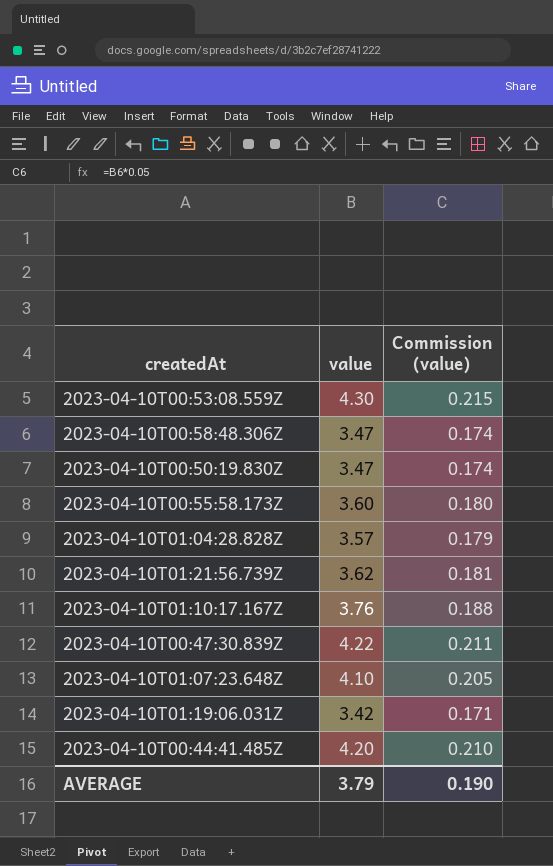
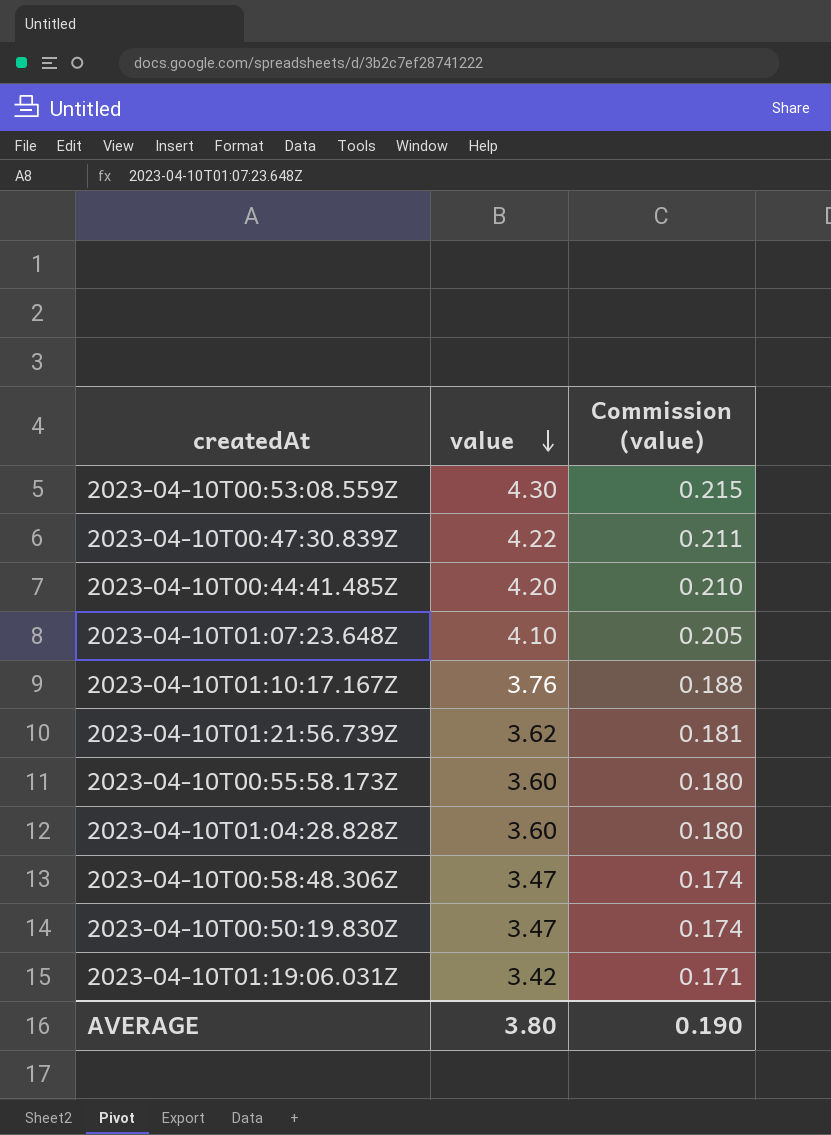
row order: none -> value descending
2023-04-10T01:04:28.828Z | value: 3.57 -> 3.60
2023-04-10T01:04:28.828Z | Commission (value): 0.179 -> 0.180
AVERAGE | value: 3.79 -> 3.80

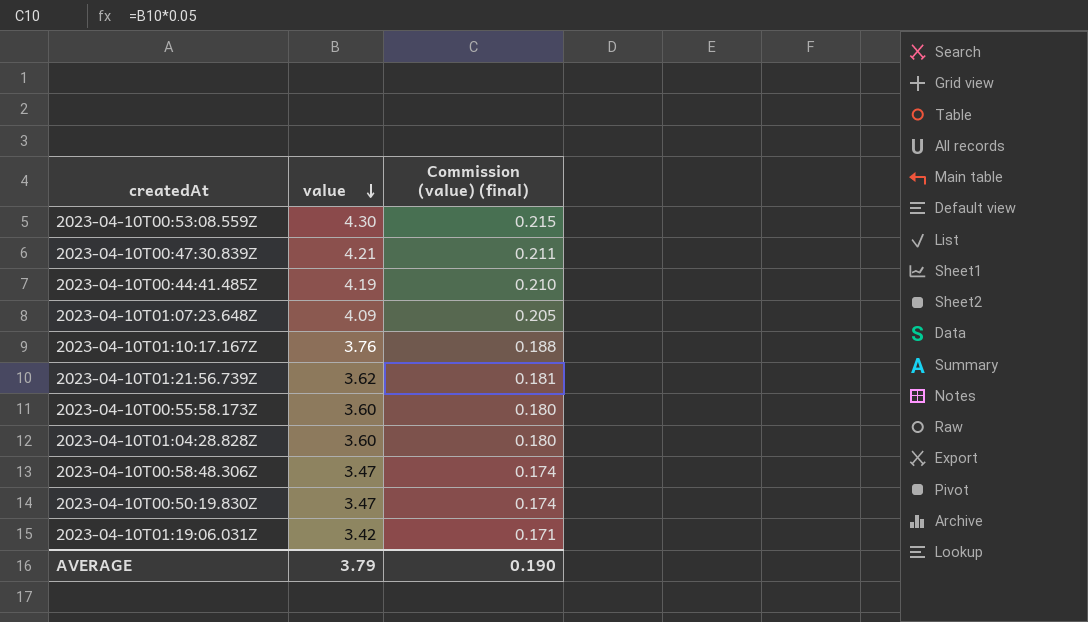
column name: Commission (value) -> Commission (value) (final)
2023-04-10T00:47:30.839Z | value: 4.22 -> 4.21
2023-04-10T00:44:41.485Z | value: 4.20 -> 4.19
2023-04-10T01:07:23.648Z | value: 4.10 -> 4.09
AVERAGE | value: 3.80 -> 3.79

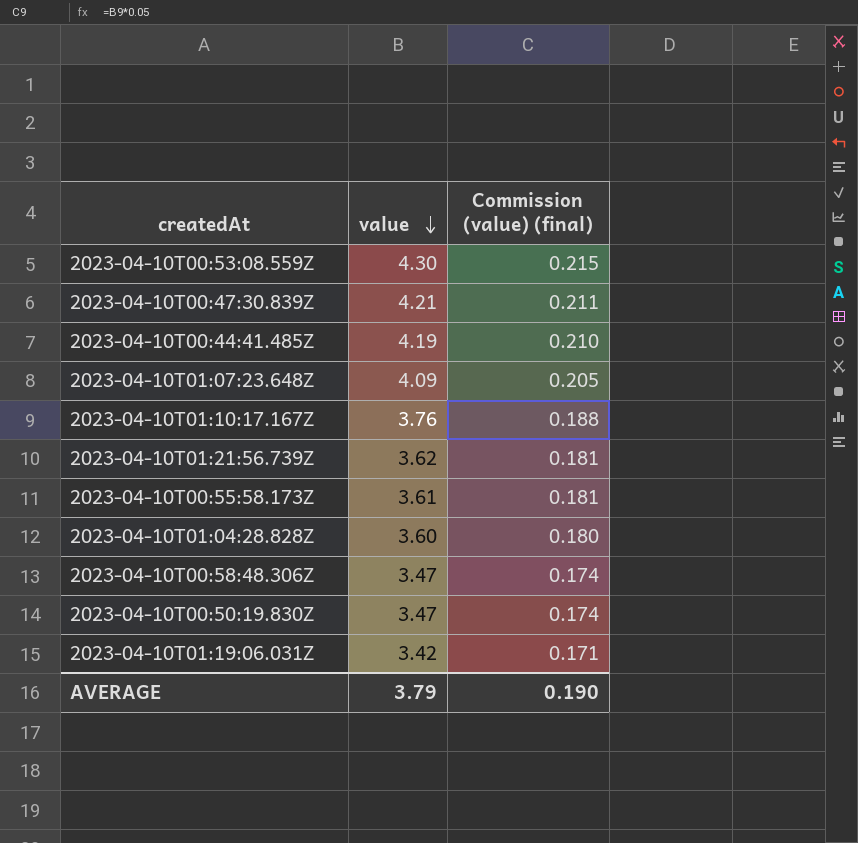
2023-04-10T00:55:58.173Z | value: 3.60 -> 3.61
2023-04-10T00:55:58.173Z | Commission (value) (final): 0.180 -> 0.181

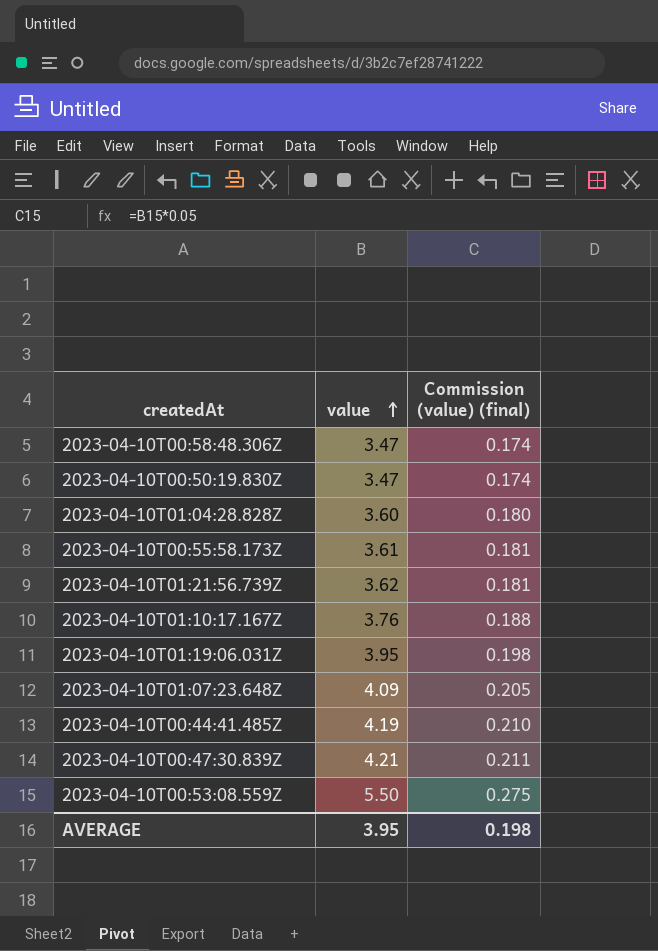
row order: value descending -> value ascending
2023-04-10T01:19:06.031Z | value: 3.42 -> 3.95
2023-04-10T01:19:06.031Z | Commission (value) (final): 0.171 -> 0.198
2023-04-10T00:53:08.559Z | value: 4.30 -> 5.50
2023-04-10T00:53:08.559Z | Commission (value) (final): 0.215 -> 0.275
AVERAGE | value: 3.79 -> 3.95
AVERAGE | Commission (value) (final): 0.190 -> 0.198

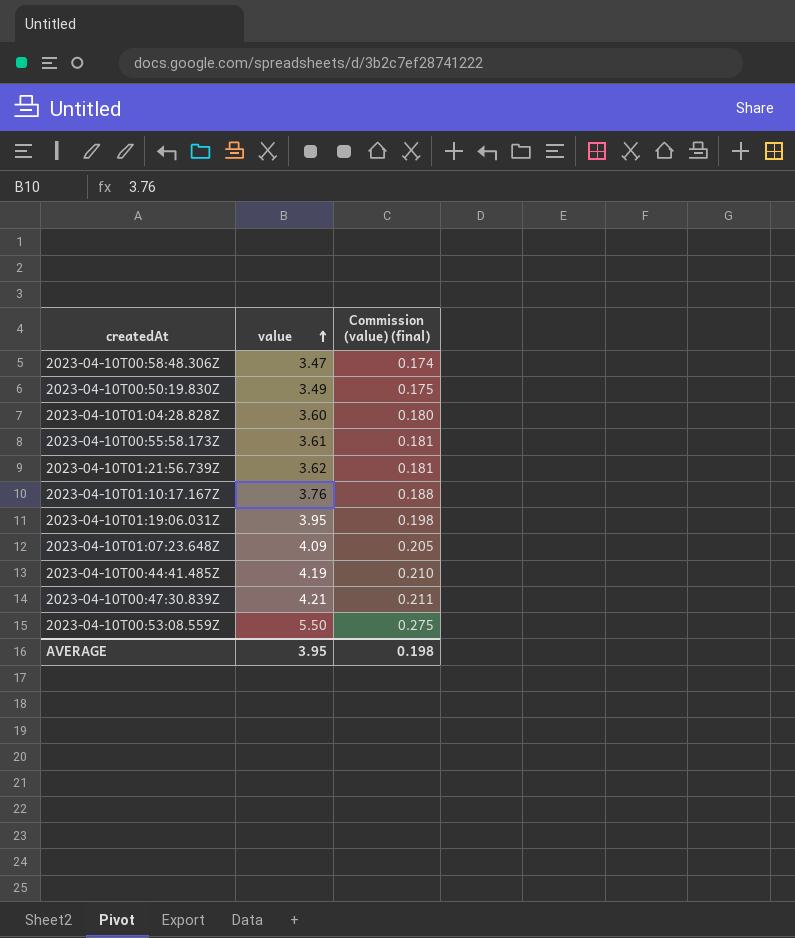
2023-04-10T00:50:19.830Z | value: 3.47 -> 3.49
2023-04-10T00:50:19.830Z | Commission (value) (final): 0.174 -> 0.175

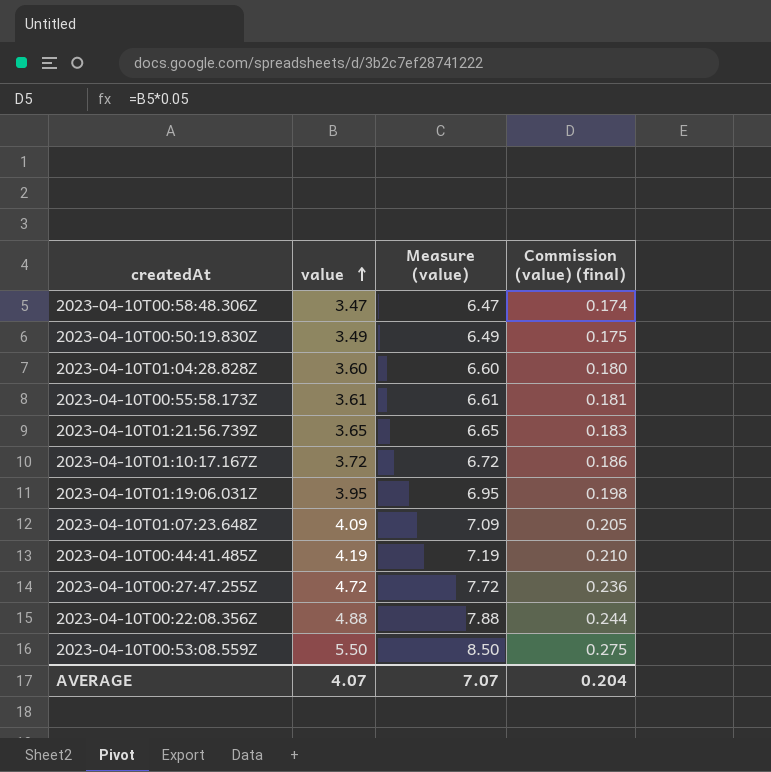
column Measure (value) | formula: none -> [value] + 3
row 2023-04-10T00:47:30.839Z: 4.21 | 0.211 -> none
2023-04-10T01:21:56.739Z | value: 3.62 -> 3.65
2023-04-10T01:21:56.739Z | Commission (value) (final): 0.181 -> 0.183
2023-04-10T01:10:17.167Z | value: 3.76 -> 3.72
2023-04-10T01:10:17.167Z | Commission (value) (final): 0.188 -> 0.186
row 2023-04-10T00:27:47.255Z: none -> 4.72 | 7.72 | 0.236
row 2023-04-10T00:22:08.356Z: none -> 4.88 | 7.88 | 0.244
AVERAGE | value: 3.95 -> 4.07
AVERAGE | Commission (value) (final): 0.198 -> 0.204

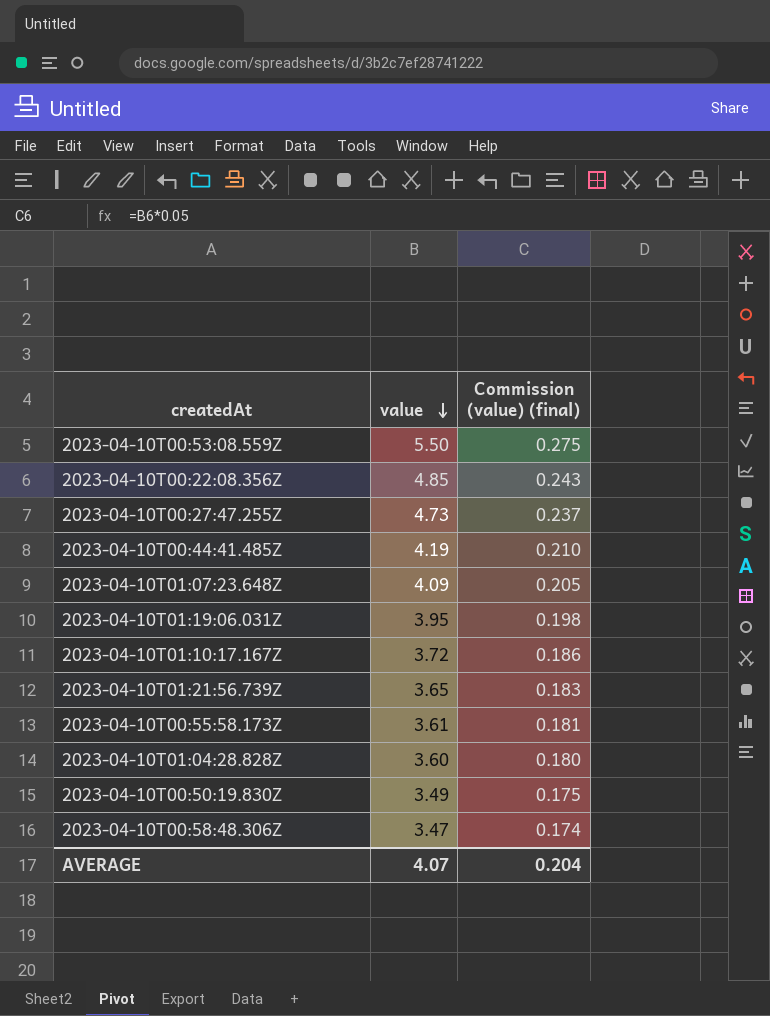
row order: value ascending -> value descending
column Measure (value) | formula: [value] + 3 -> none
2023-04-10T00:22:08.356Z | value: 4.88 -> 4.85
2023-04-10T00:22:08.356Z | Commission (value) (final): 0.244 -> 0.243
2023-04-10T00:27:47.255Z | value: 4.72 -> 4.73
2023-04-10T00:27:47.255Z | Commission (value) (final): 0.236 -> 0.237

